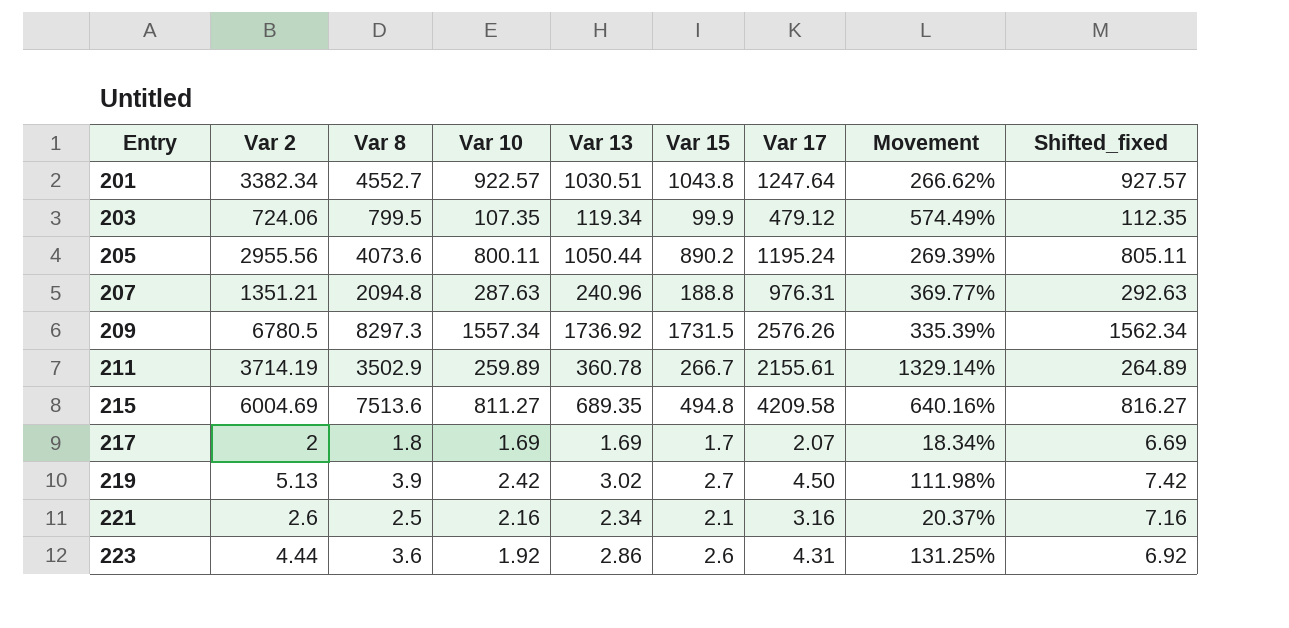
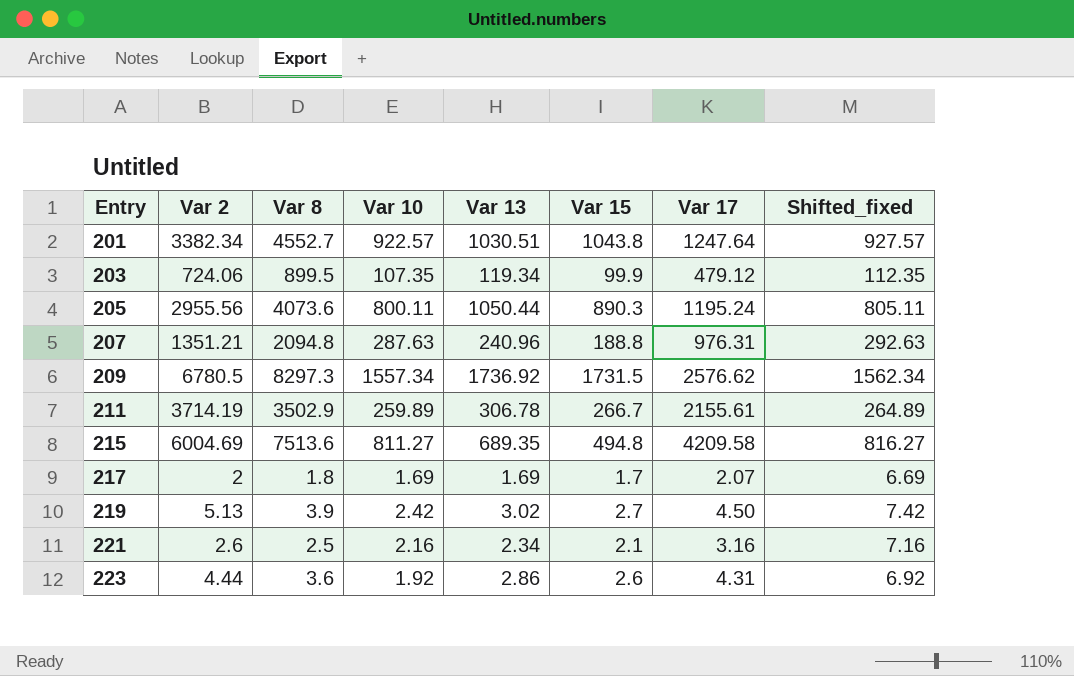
column Movement | formula: ([Var 2] - [Var 10]) / [Var 10] -> none
203 | Var 8: 799.5 -> 899.5
205 | Var 15: 890.2 -> 890.3
209 | Var 17: 2576.26 -> 2576.62
211 | Var 13: 360.78 -> 306.78

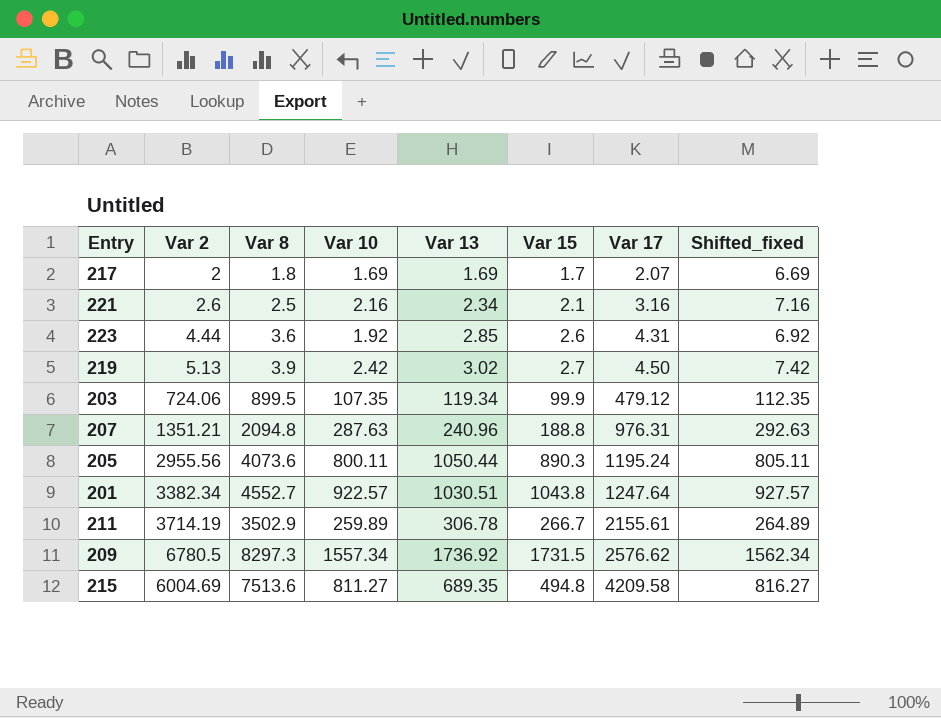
row order: Entry ascending -> Var 17 ascending
223 | Var 13: 2.86 -> 2.85

